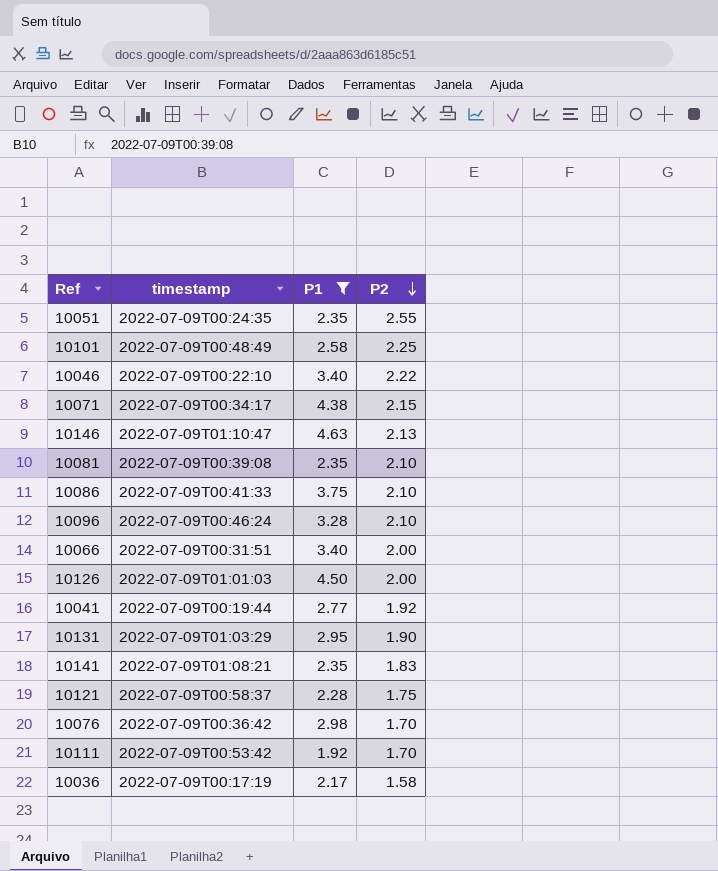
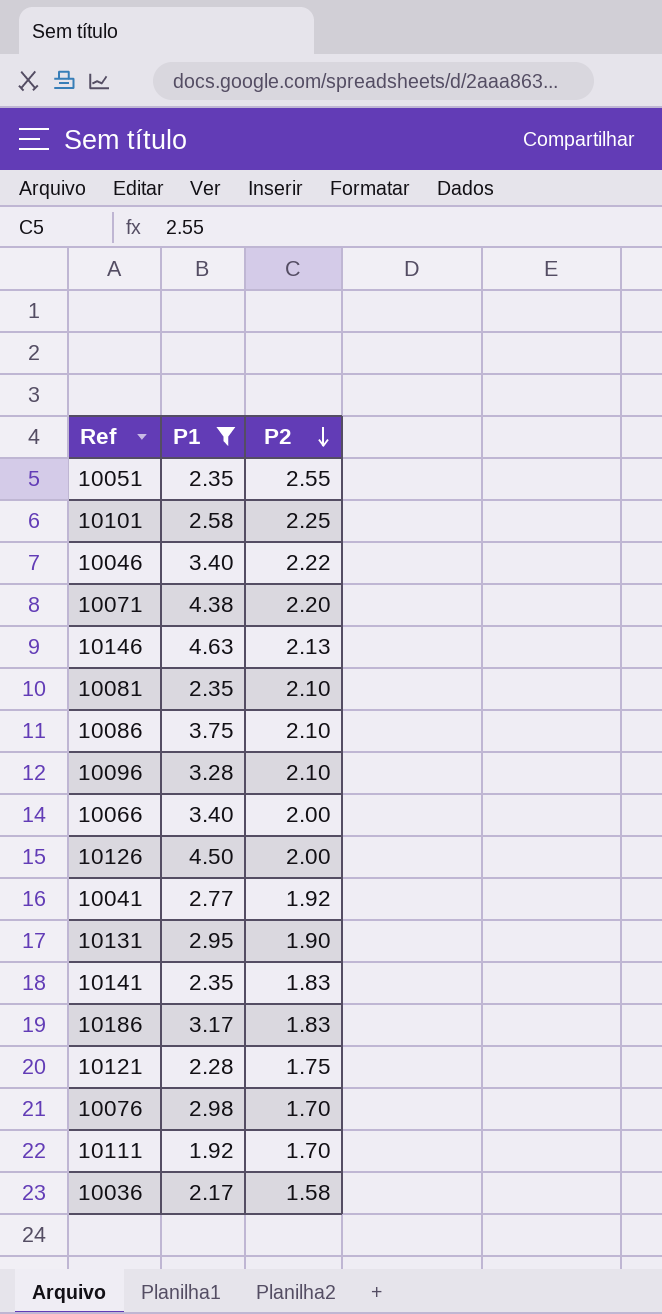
column timestamp | position: 2 -> none
10071 | P2: 2.15 -> 2.20
row 10186: none -> 3.17 | 1.83

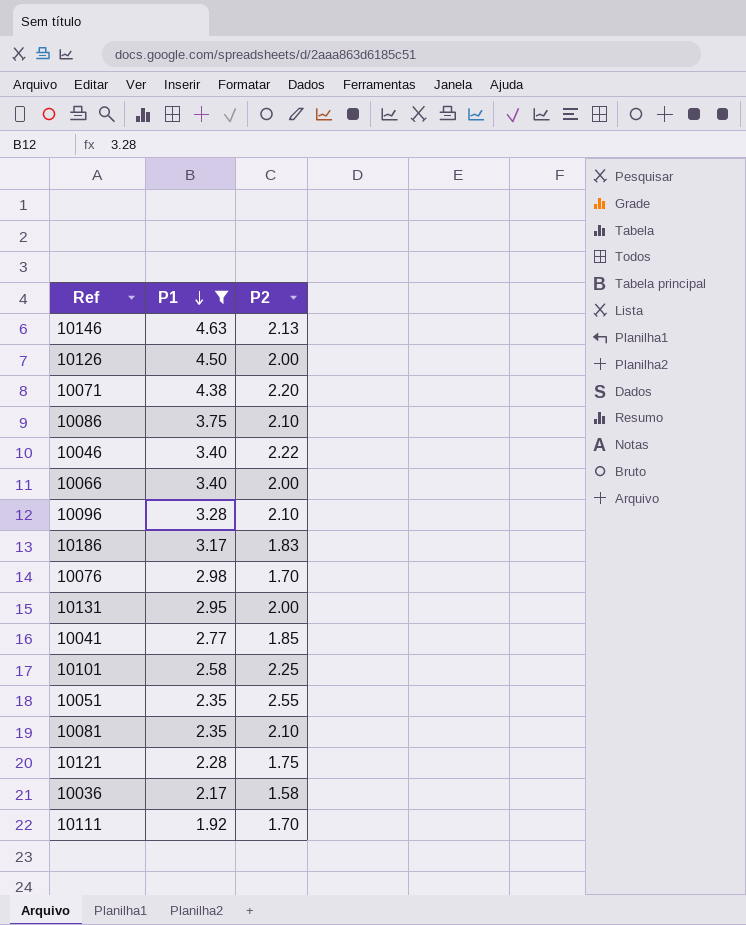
row order: P2 descending -> P1 descending
row 10141: 2.35 | 1.83 -> none
10131 | P2: 1.90 -> 2.00
10041 | P2: 1.92 -> 1.85

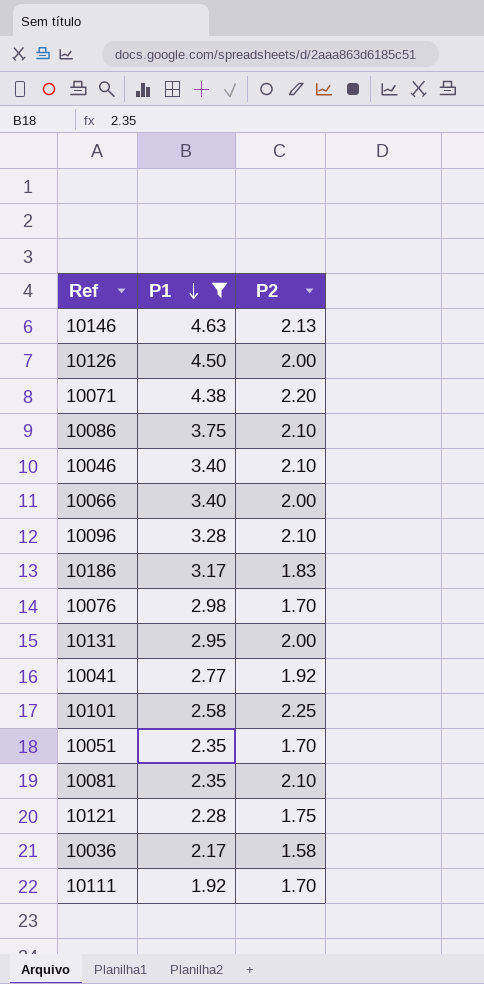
10046 | P2: 2.22 -> 2.10
10041 | P2: 1.85 -> 1.92
10051 | P2: 2.55 -> 1.70

